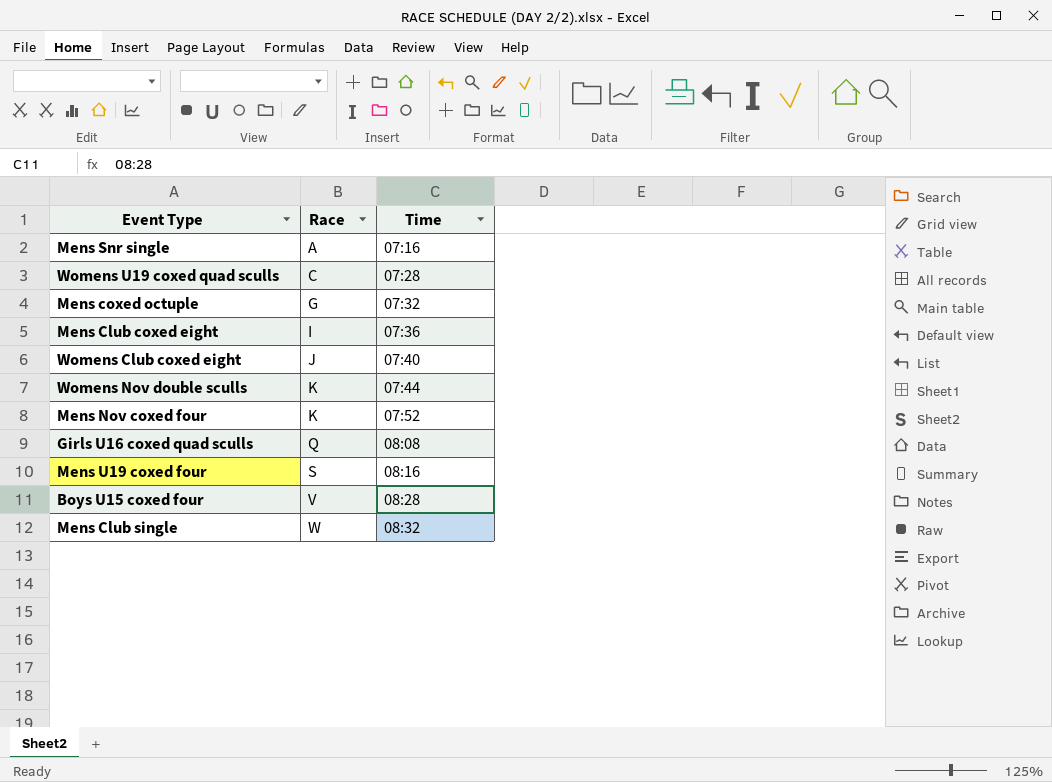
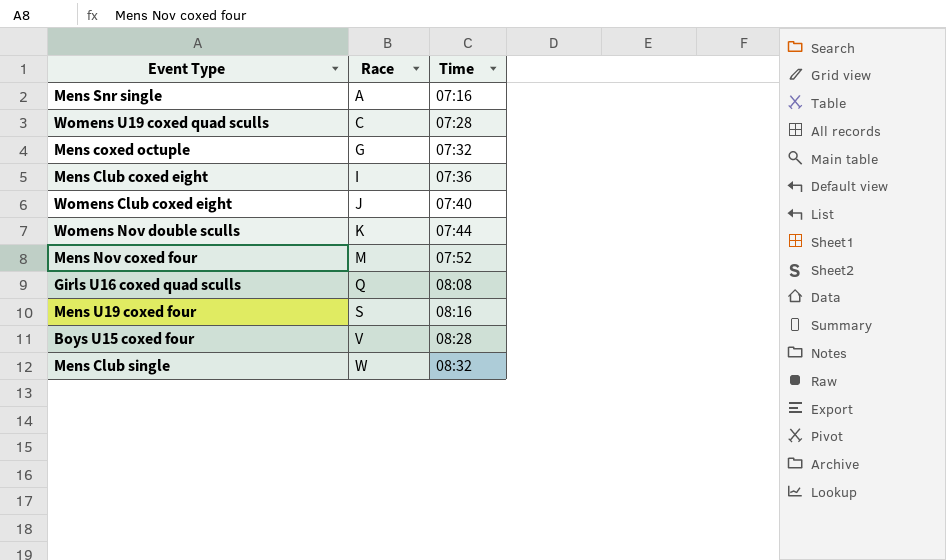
Mens Nov coxed four | Race: K -> M

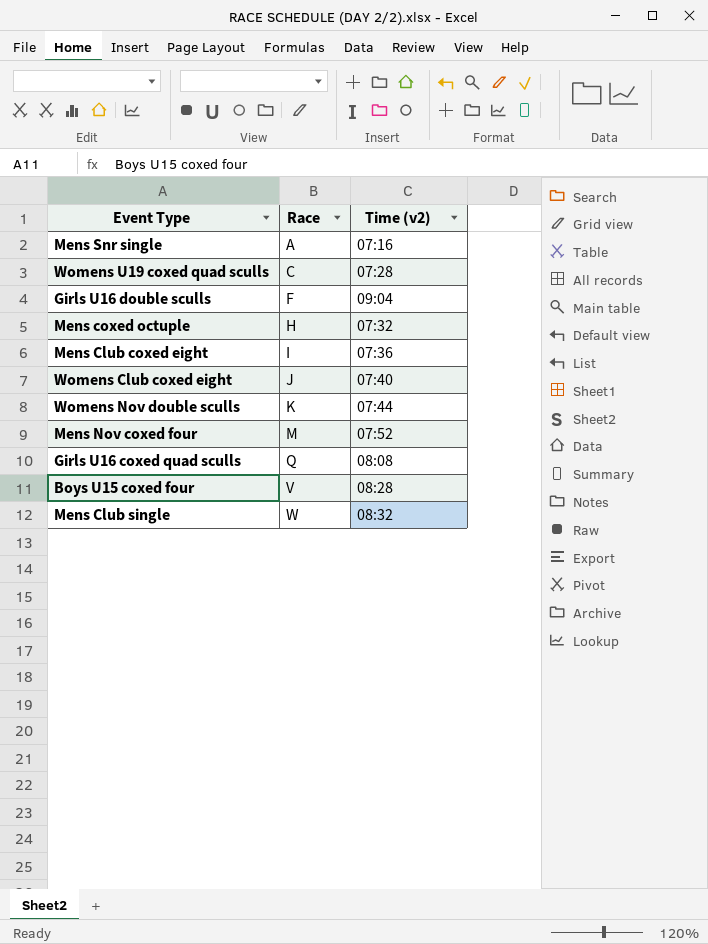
column name: Time -> Time (v2)
row Mens U19 coxed four: S | 08:16 -> none
row Girls U16 double sculls: none -> F | 09:04
Mens coxed octuple | Race: G -> H

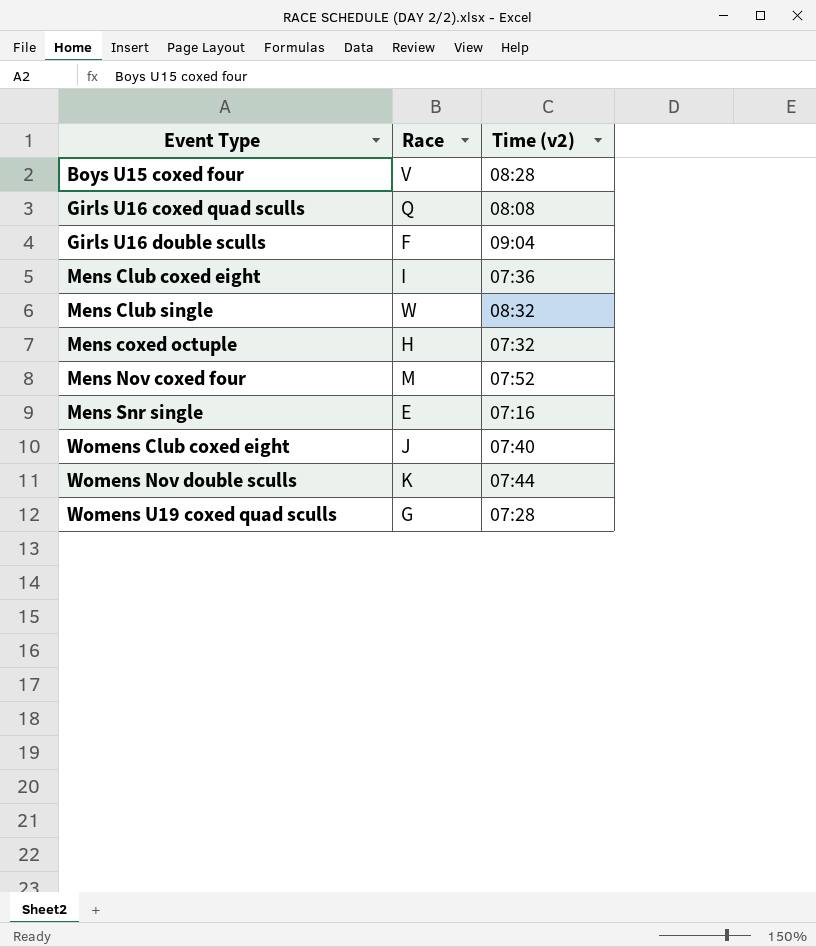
row order: Race ascending -> Event Type ascending
Mens Snr single | Race: A -> E
Womens U19 coxed quad sculls | Race: C -> G

